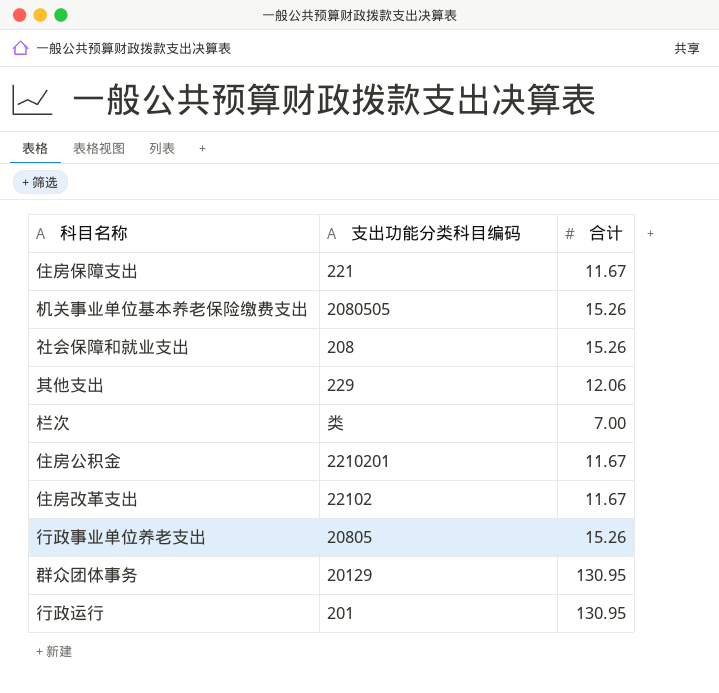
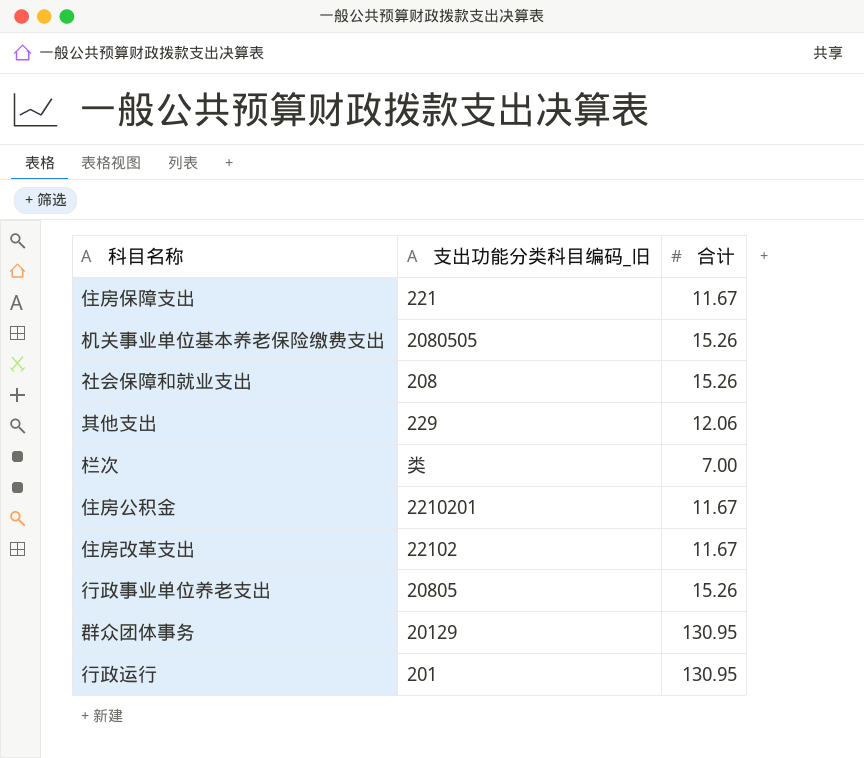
column name: 支出功能分类科目编码 -> 支出功能分类科目编码_旧

